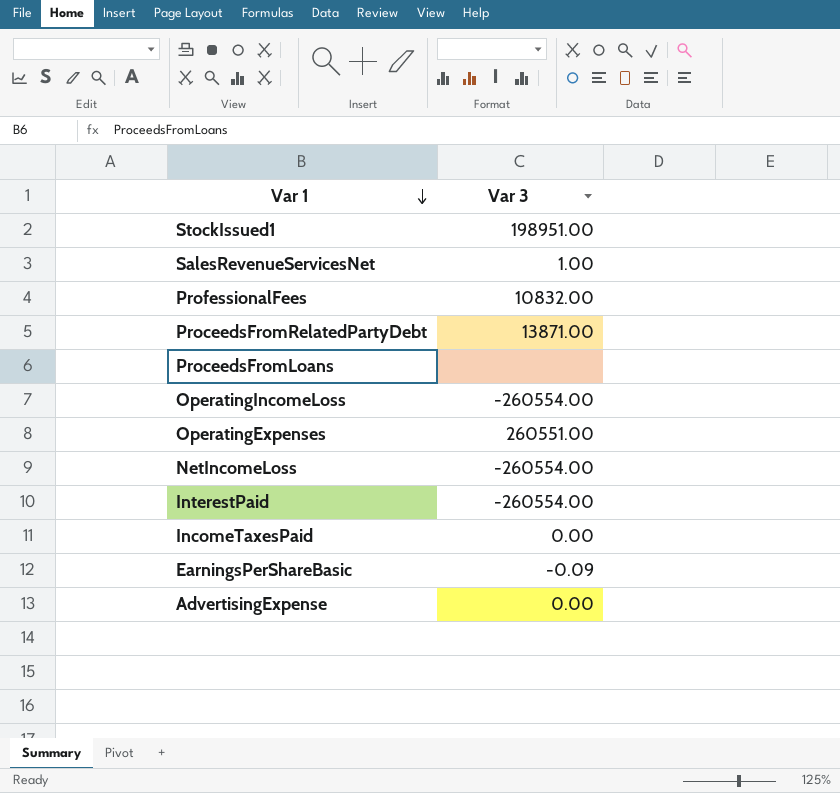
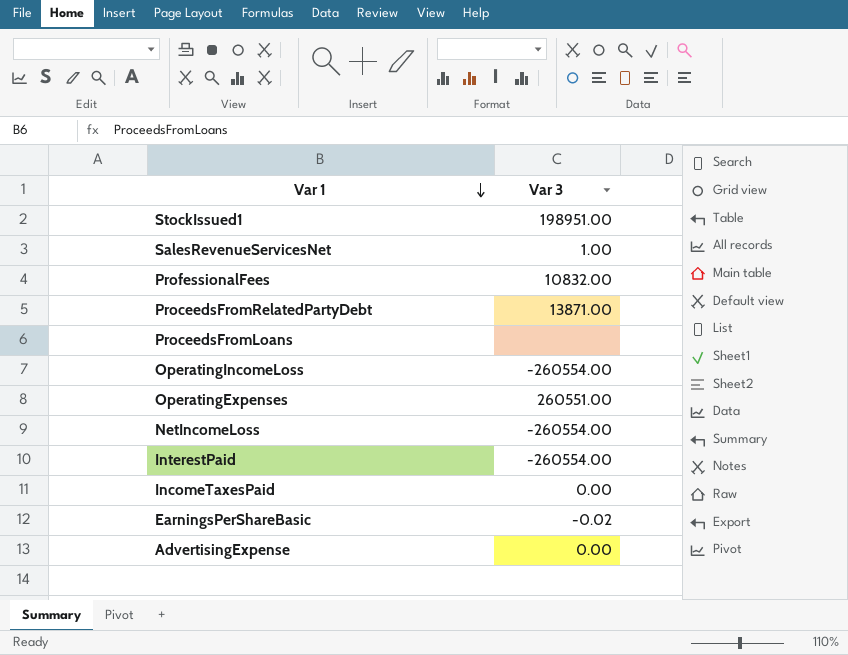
EarningsPerShareBasic | Var 3: -0.09 -> -0.02

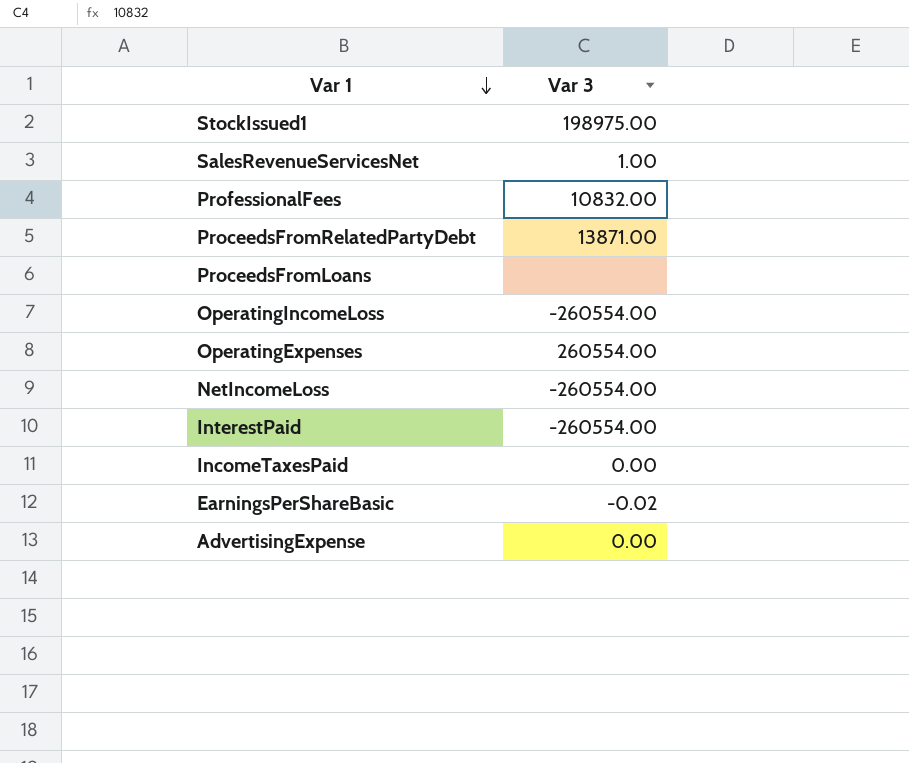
StockIssued1 | Var 3: 198951.00 -> 198975.00
OperatingExpenses | Var 3: 260551.00 -> 260554.00

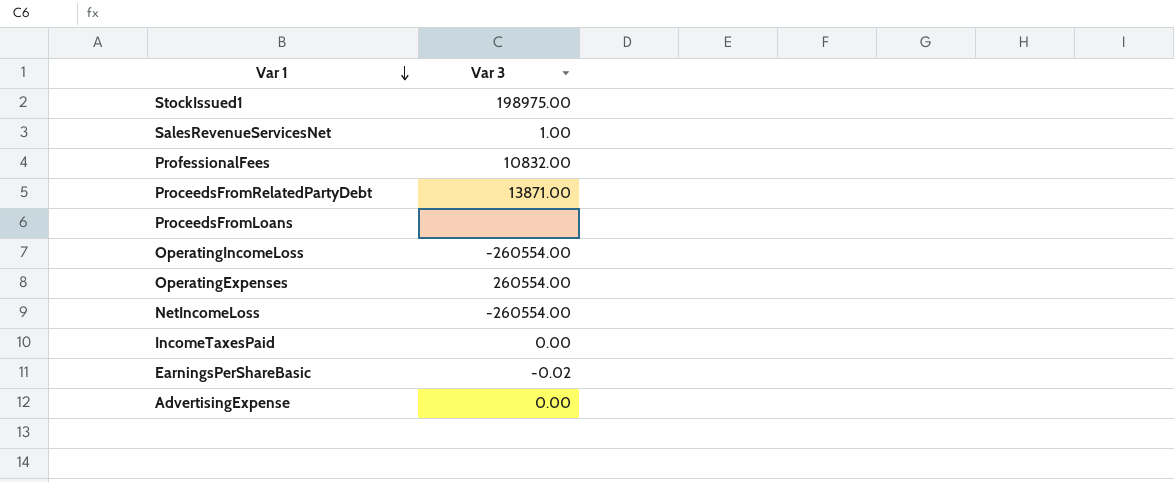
row InterestPaid: -260554.00 -> none

